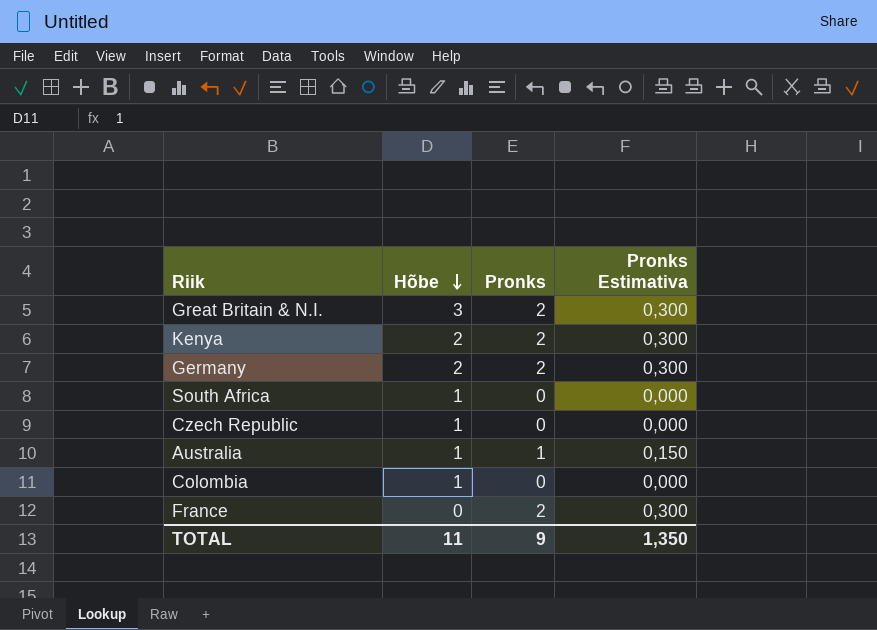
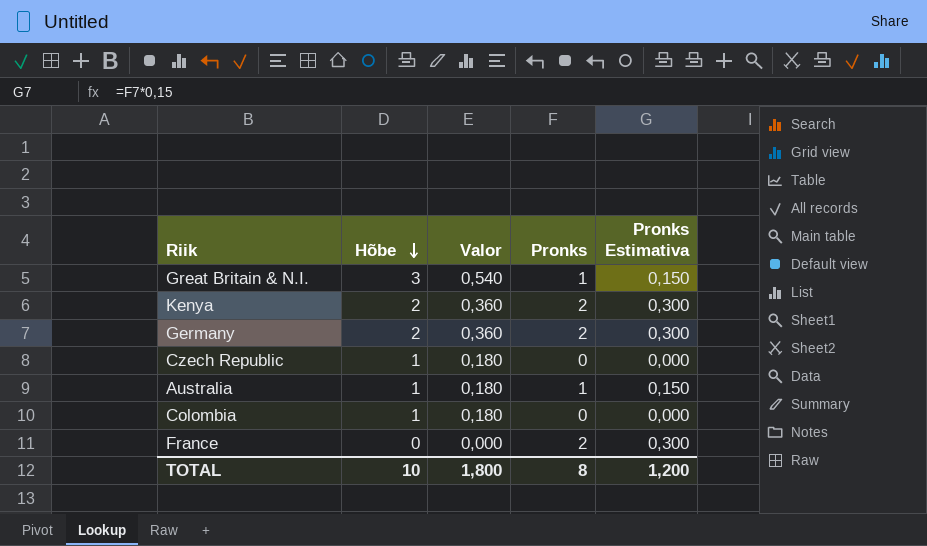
column Valor | formula: none -> [Hõbe] * 0,18
row South Africa: 1 | 0 | 0,000 -> none
Great Britain & N.I. | Pronks: 2 -> 1
Great Britain & N.I. | Pronks Estimativa: 0,300 -> 0,150
TOTAL | Hõbe: 11 -> 10
TOTAL | Pronks: 9 -> 8
TOTAL | Pronks Estimativa: 1,350 -> 1,200

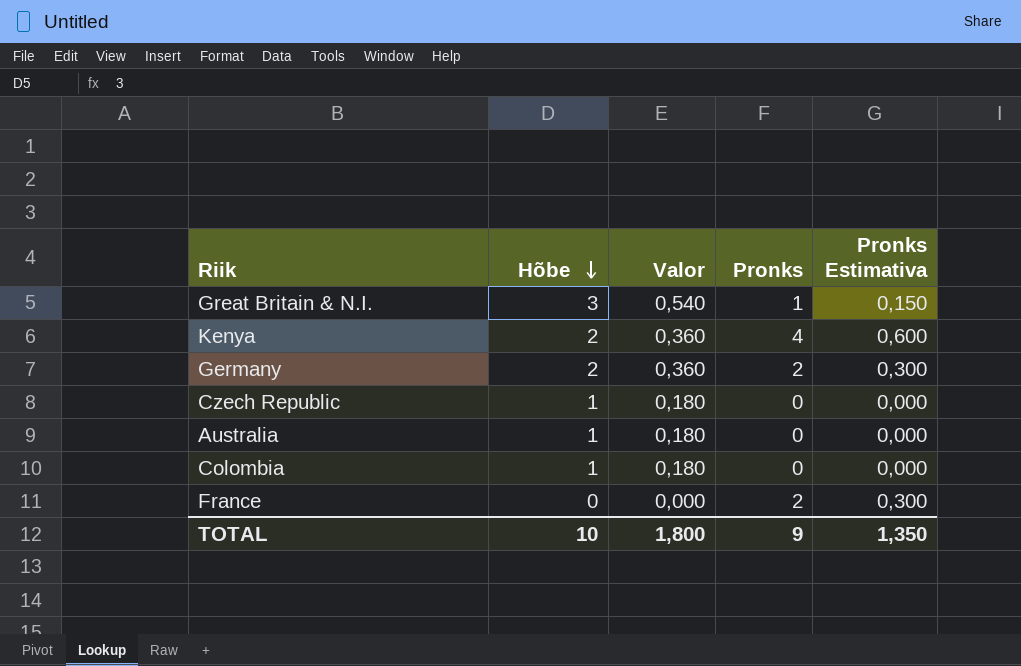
Kenya | Pronks: 2 -> 4
Kenya | Pronks Estimativa: 0,300 -> 0,600
Australia | Pronks: 1 -> 0
Australia | Pronks Estimativa: 0,150 -> 0,000
TOTAL | Pronks: 8 -> 9
TOTAL | Pronks Estimativa: 1,200 -> 1,350

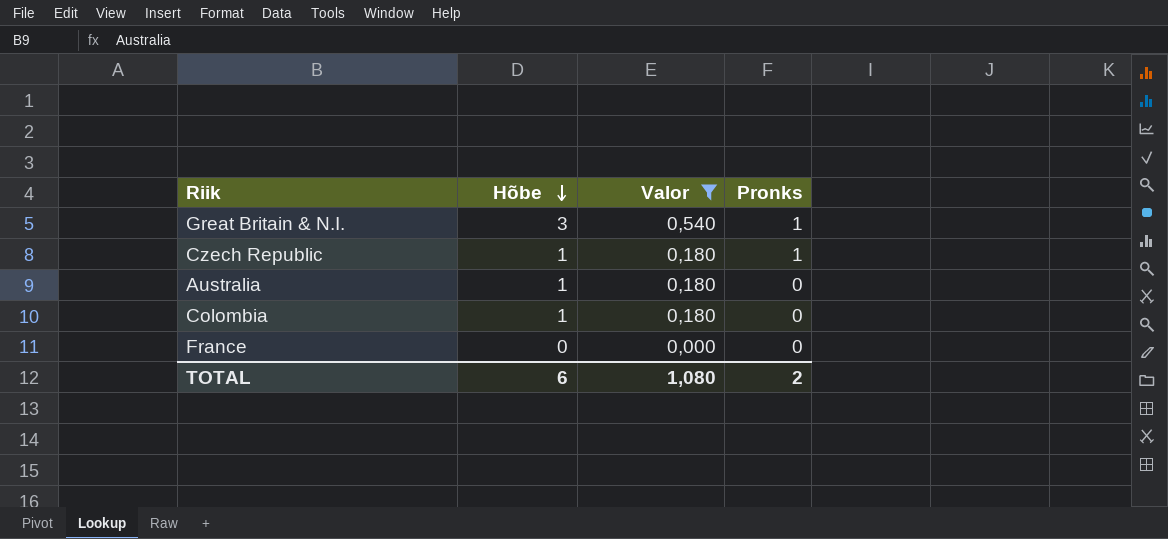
filter: none -> Valor != 0,360
column Pronks Estimativa | formula: [Pronks] * 0,15 -> none
Czech Republic | Pronks: 0 -> 1
France | Pronks: 2 -> 0
TOTAL | Hõbe: 10 -> 6
TOTAL | Valor: 1,800 -> 1,080
TOTAL | Pronks: 9 -> 2

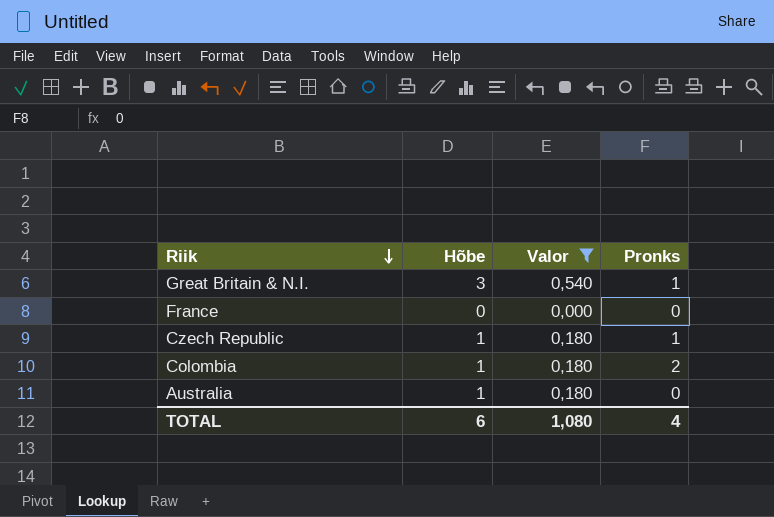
row order: Hõbe descending -> Riik descending
Colombia | Pronks: 0 -> 2
TOTAL | Pronks: 2 -> 4

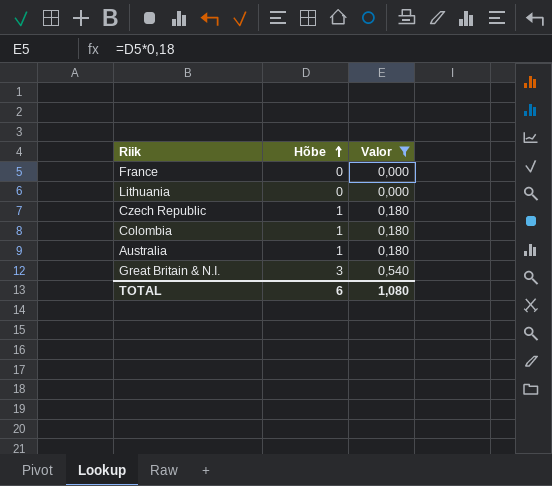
row order: Riik descending -> Hõbe ascending
column Pronks | position: 4 -> none
row Lithuania: none -> 0 | 0,000

